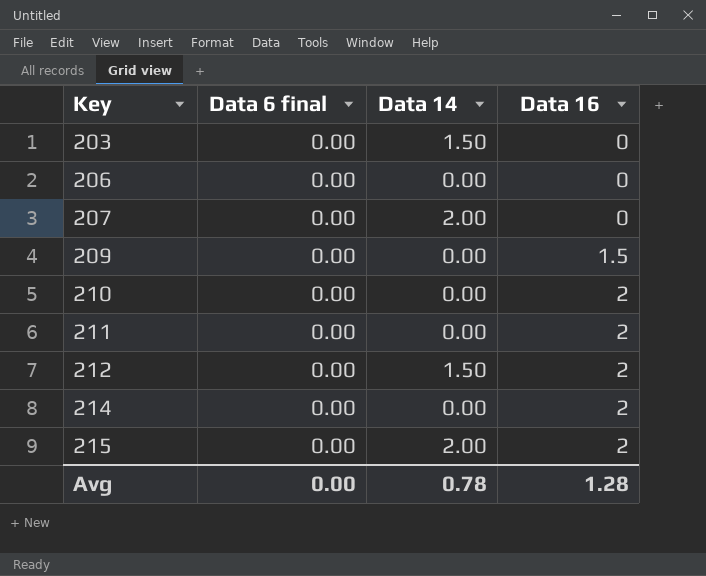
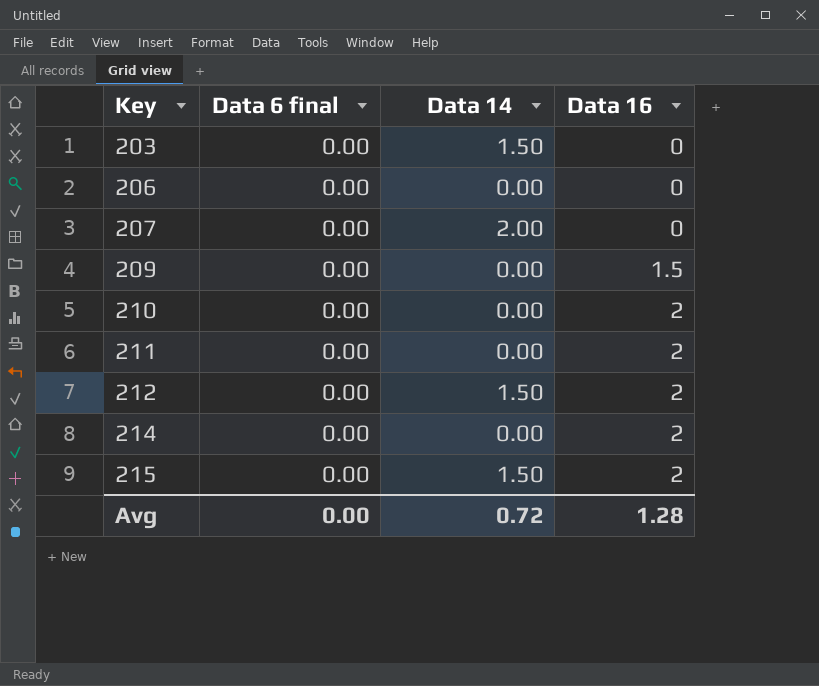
215 | Data 14: 2.00 -> 1.50
Avg | Data 14: 0.78 -> 0.72

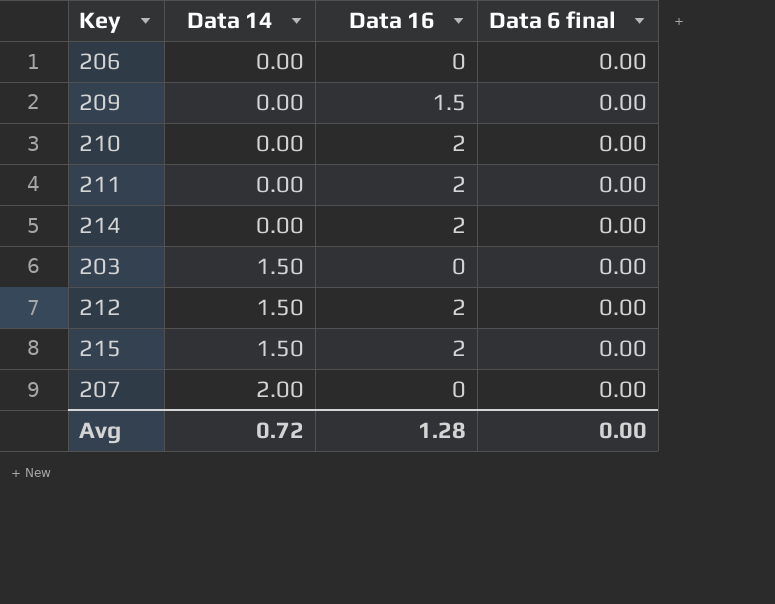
row order: Key ascending -> Data 14 ascending
column Data 6 final | position: 2 -> 4

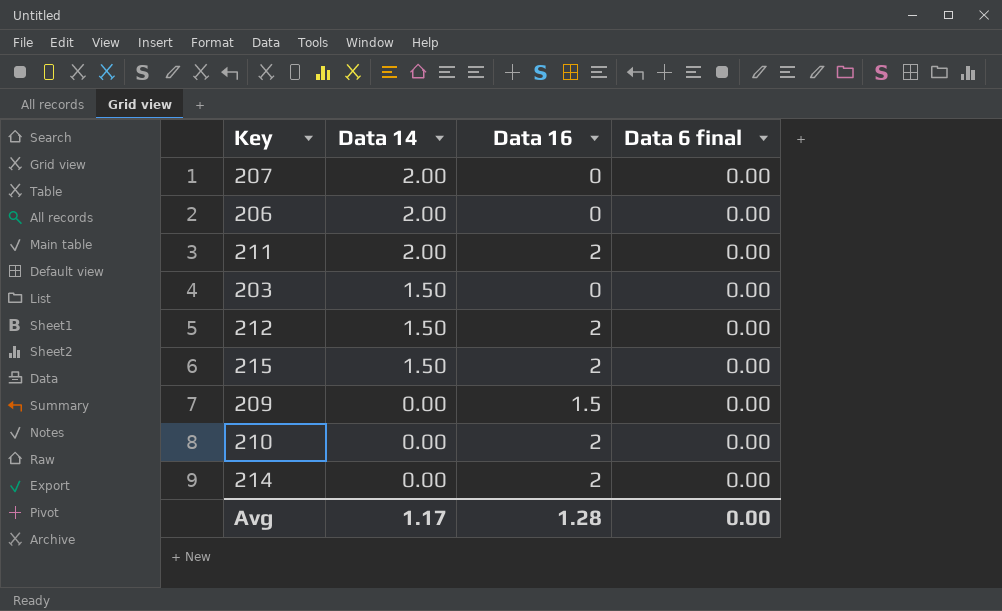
row order: Data 14 ascending -> Data 14 descending
206 | Data 14: 0.00 -> 2.00
211 | Data 14: 0.00 -> 2.00
Avg | Data 14: 0.72 -> 1.17

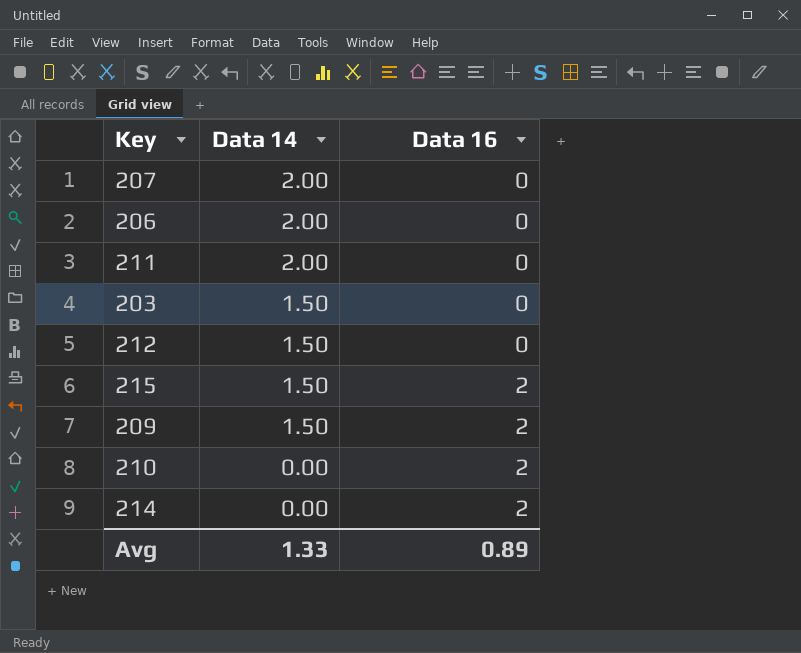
column Data 6 final | position: 4 -> none
211 | Data 16: 2 -> 0
212 | Data 16: 2 -> 0
209 | Data 14: 0.00 -> 1.50
209 | Data 16: 1.5 -> 2
Avg | Data 14: 1.17 -> 1.33
Avg | Data 16: 1.28 -> 0.89

